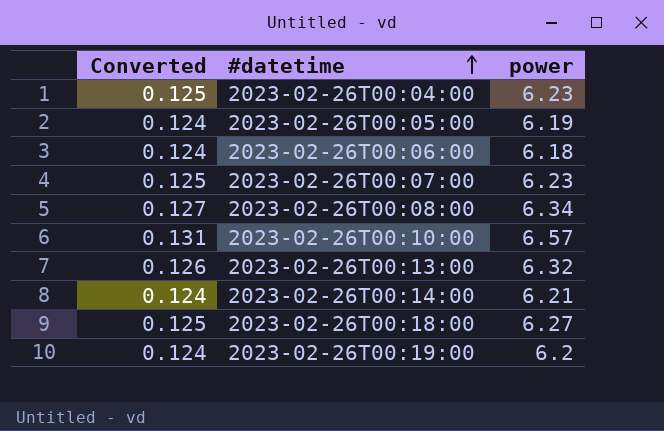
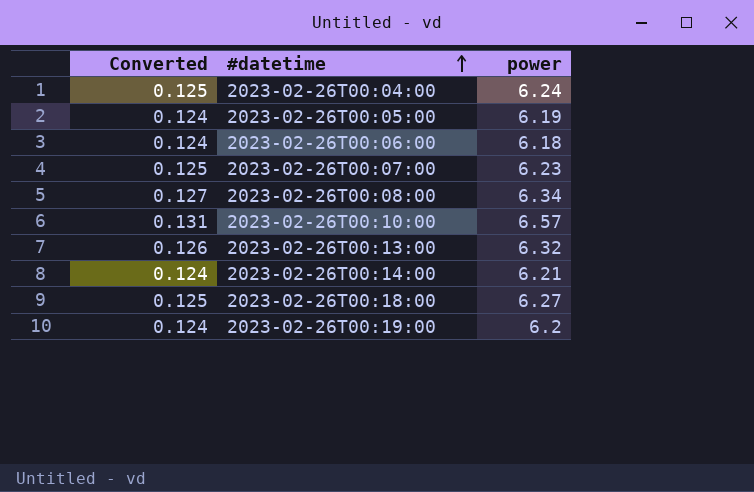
2023-02-26T00:04:00 | power: 6.23 -> 6.24

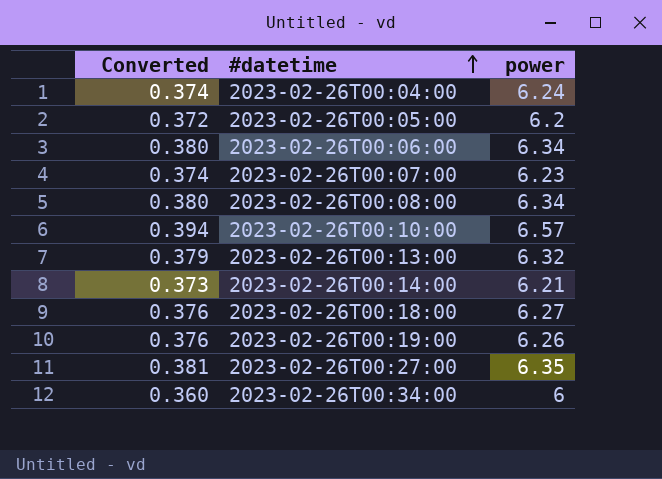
column Converted | formula: [power] * 0.02 -> [power] * 0.06
2023-02-26T00:05:00 | power: 6.19 -> 6.2
2023-02-26T00:06:00 | power: 6.18 -> 6.34
2023-02-26T00:19:00 | power: 6.2 -> 6.26
row 2023-02-26T00:27:00: none -> 0.381 | 6.35
row 2023-02-26T00:34:00: none -> 0.360 | 6

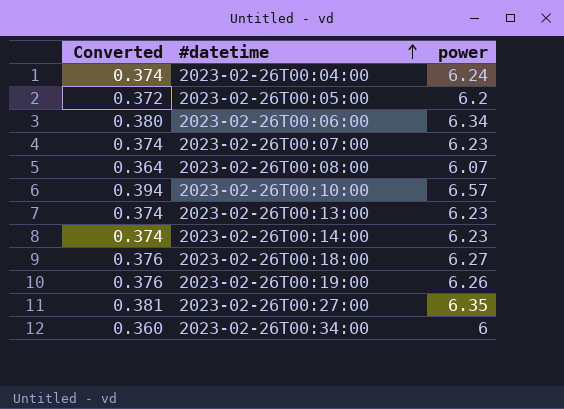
2023-02-26T00:08:00 | Converted: 0.380 -> 0.364
2023-02-26T00:08:00 | power: 6.34 -> 6.07
2023-02-26T00:13:00 | Converted: 0.379 -> 0.374
2023-02-26T00:13:00 | power: 6.32 -> 6.23
2023-02-26T00:14:00 | Converted: 0.373 -> 0.374
2023-02-26T00:14:00 | power: 6.21 -> 6.23

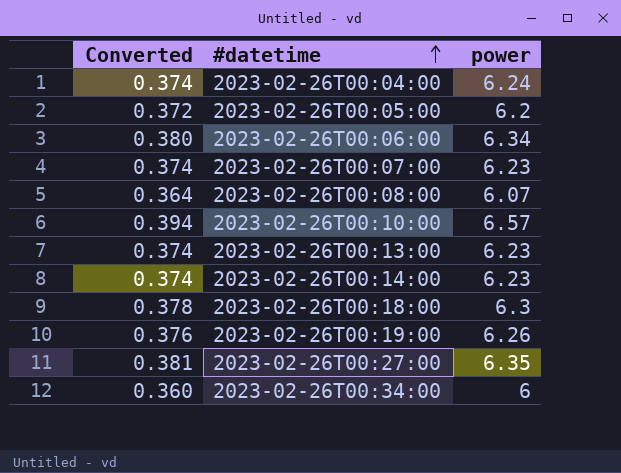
2023-02-26T00:18:00 | Converted: 0.376 -> 0.378
2023-02-26T00:18:00 | power: 6.27 -> 6.3

